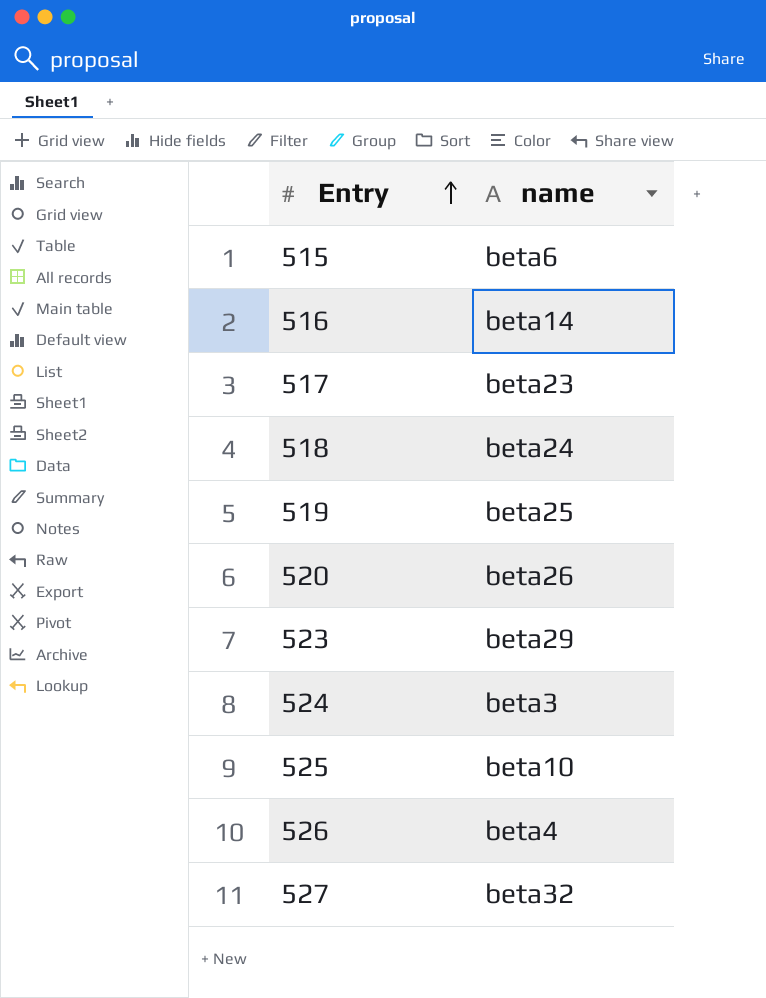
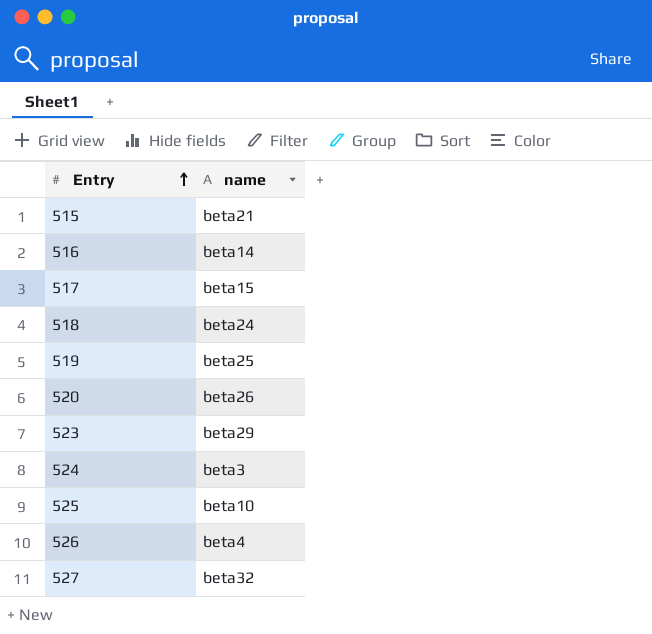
515 | name: beta6 -> beta21
517 | name: beta23 -> beta15

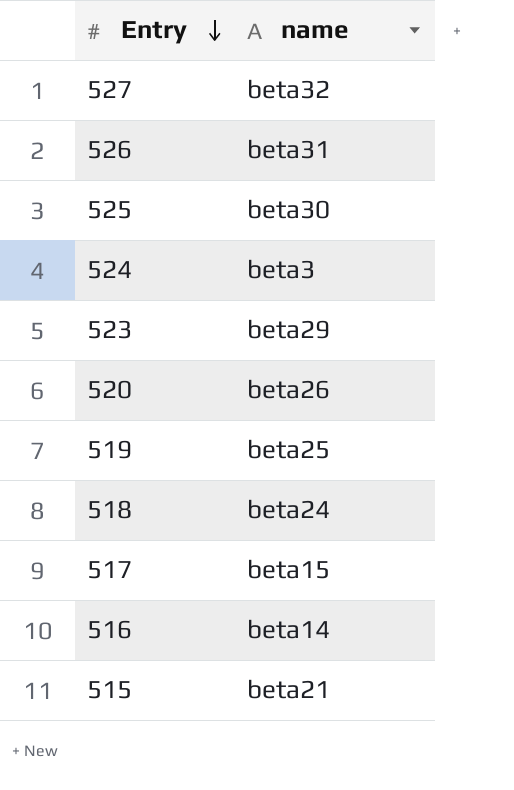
row order: Entry ascending -> Entry descending
526 | name: beta4 -> beta31
525 | name: beta10 -> beta30

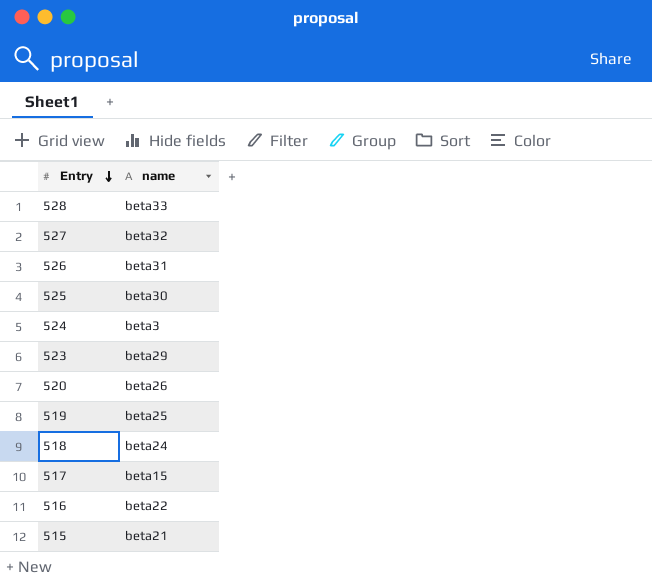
row 528: none -> beta33
516 | name: beta14 -> beta22

